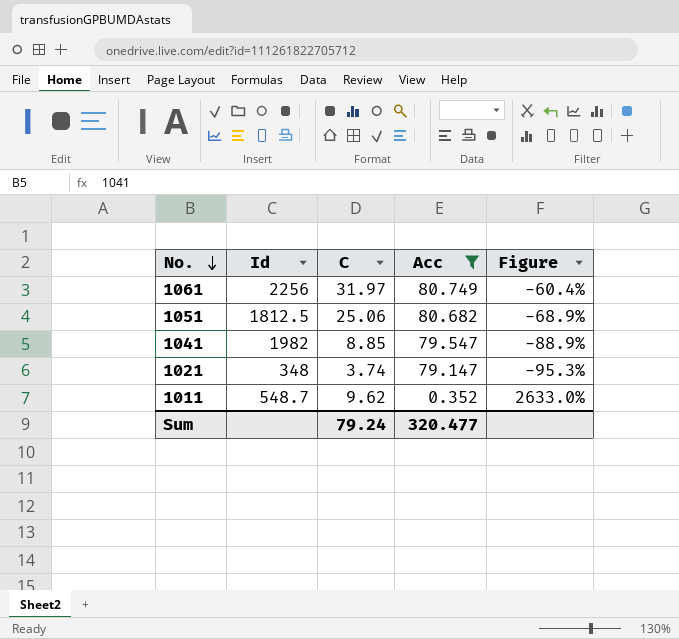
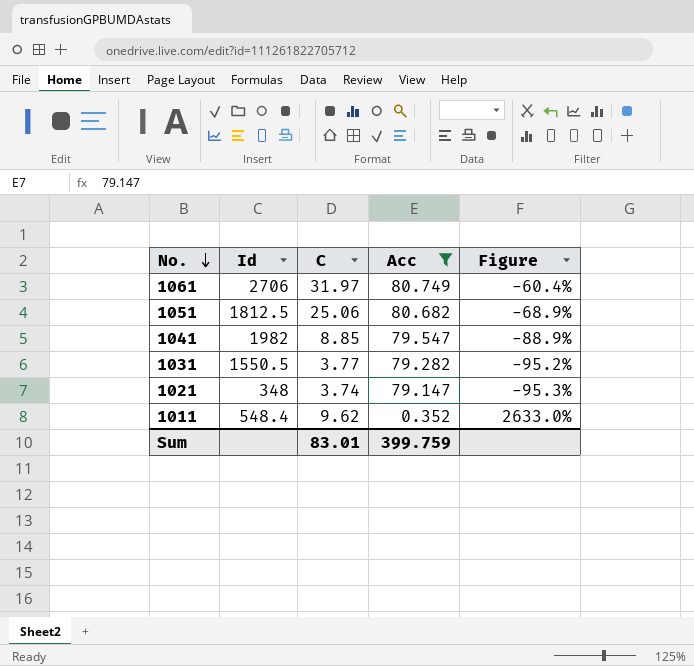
1061 | Id: 2256 -> 2706
row 1031: none -> 1550.5 | 3.77 | 79.282 | -95.2%
1011 | Id: 548.7 -> 548.4
Sum | C: 79.24 -> 83.01
Sum | Acc: 320.477 -> 399.759

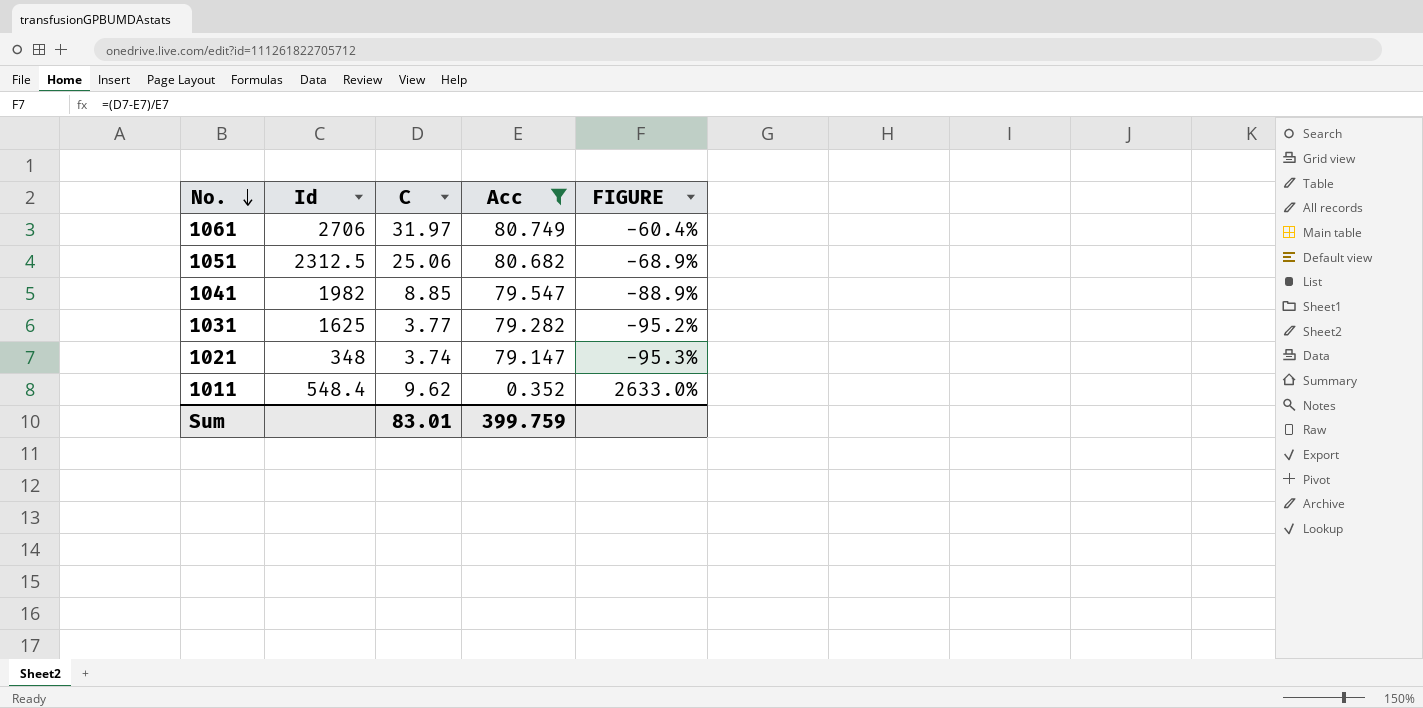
column name: Figure -> FIGURE
1051 | Id: 1812.5 -> 2312.5
1031 | Id: 1550.5 -> 1625

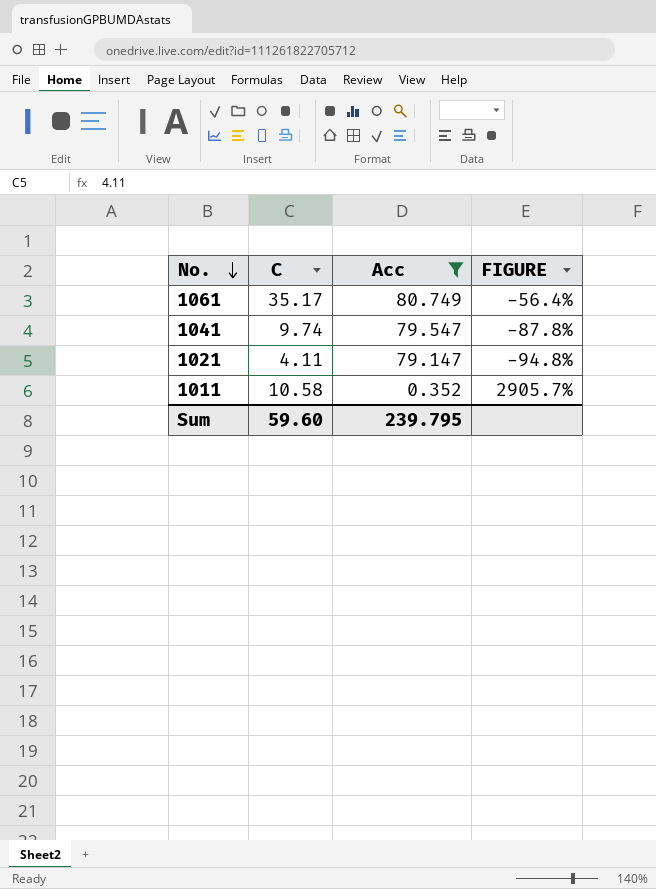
column Id | position: 2 -> none
row 1051: 2312.5 | 25.06 | 80.682 | -68.9% -> none
row 1031: 1625 | 3.77 | 79.282 | -95.2% -> none
1061 | C: 31.97 -> 35.17
1061 | FIGURE: -60.4% -> -56.4%
1041 | C: 8.85 -> 9.74
1041 | FIGURE: -88.9% -> -87.8%
1021 | C: 3.74 -> 4.11
1021 | FIGURE: -95.3% -> -94.8%
1011 | C: 9.62 -> 10.58
1011 | FIGURE: 2633.0% -> 2905.7%
Sum | C: 83.01 -> 59.60
Sum | Acc: 399.759 -> 239.795

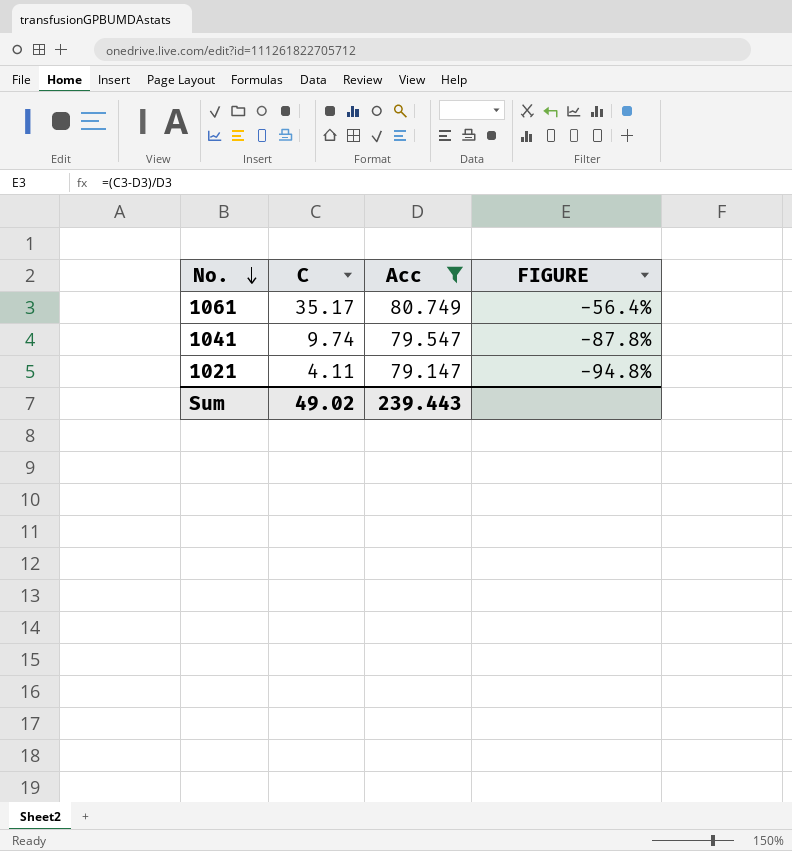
row 1011: 10.58 | 0.352 | 2905.7% -> none
Sum | C: 59.60 -> 49.02
Sum | Acc: 239.795 -> 239.443

